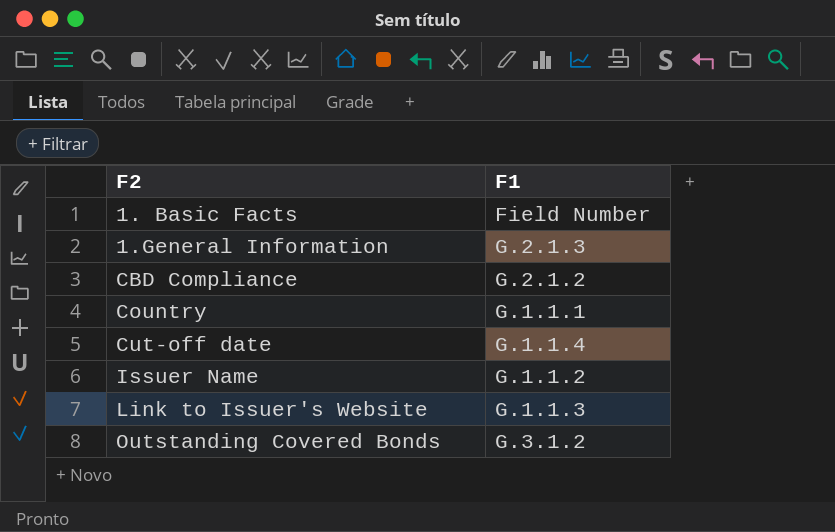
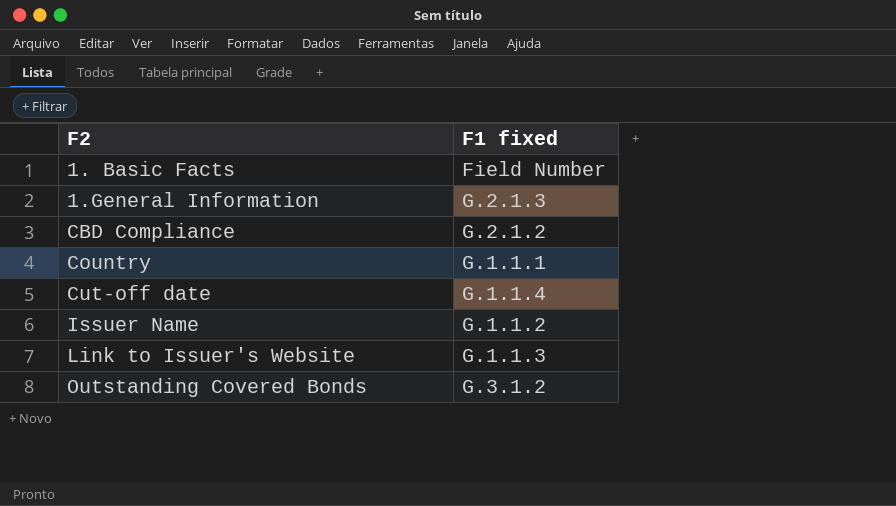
column name: F1 -> F1 fixed

